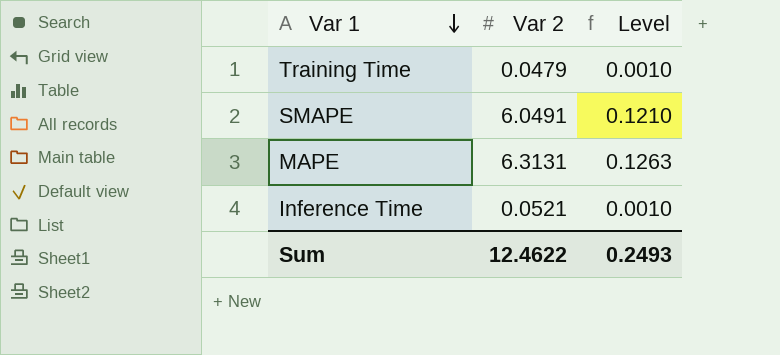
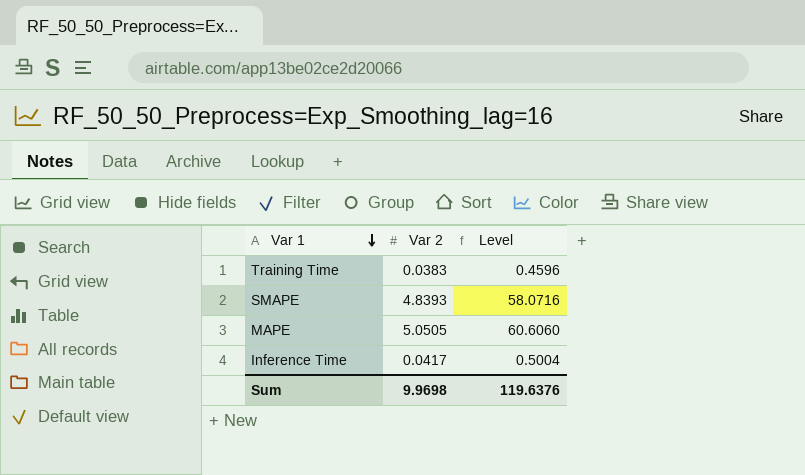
column Level | formula: [Var 2] * 0.02 -> [Var 2] * 12
Training Time | Var 2: 0.0479 -> 0.0383
SMAPE | Var 2: 6.0491 -> 4.8393
MAPE | Var 2: 6.3131 -> 5.0505
Inference Time | Var 2: 0.0521 -> 0.0417
Sum | Var 2: 12.4622 -> 9.9698
Sum | Level: 0.2493 -> 119.6376

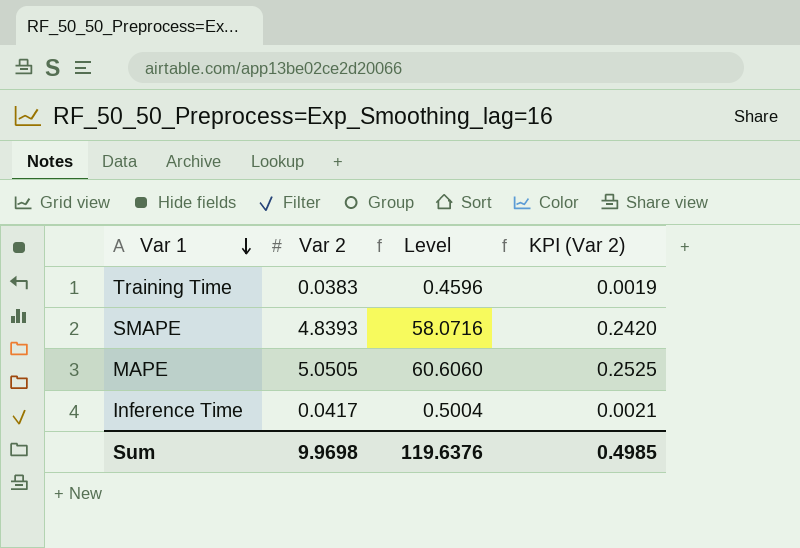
column KPI (Var 2) | formula: none -> [Var 2] * 0.05

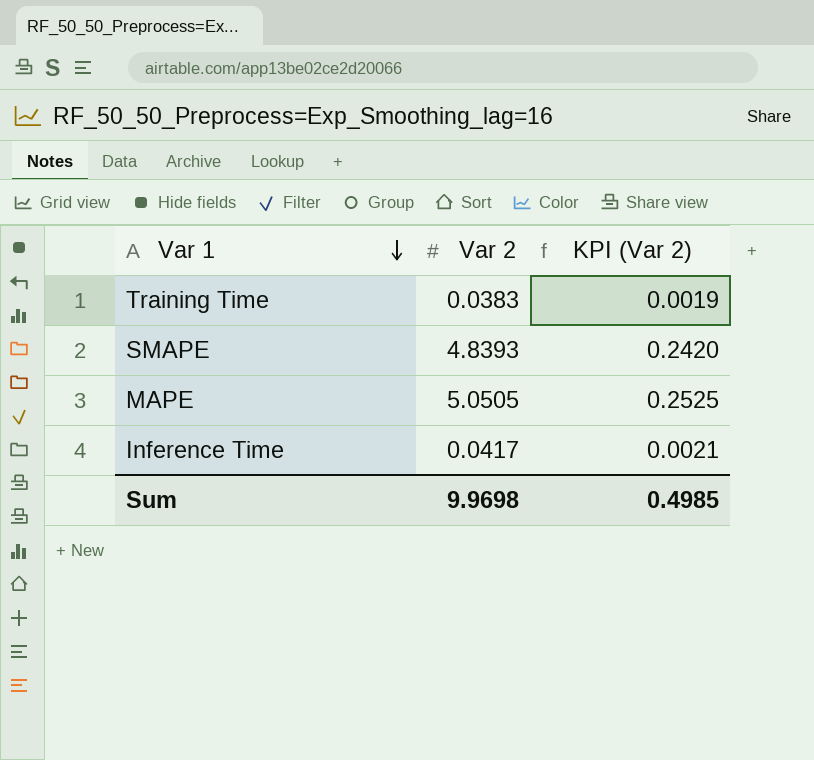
column Level | formula: [Var 2] * 12 -> none

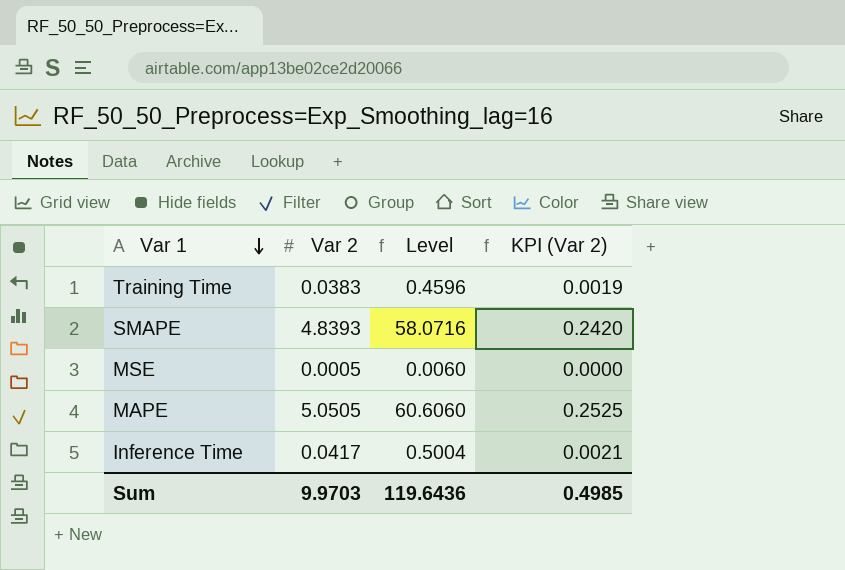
column Level | formula: none -> [Var 2] * 12
row MSE: none -> 0.0005 | 0.0060 | 0.0000
Sum | Var 2: 9.9698 -> 9.9703

